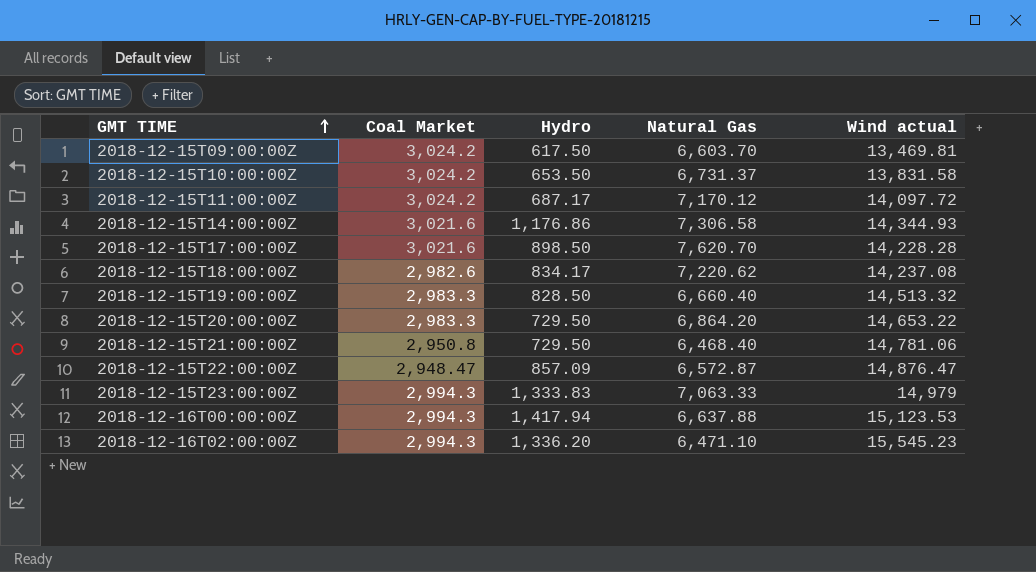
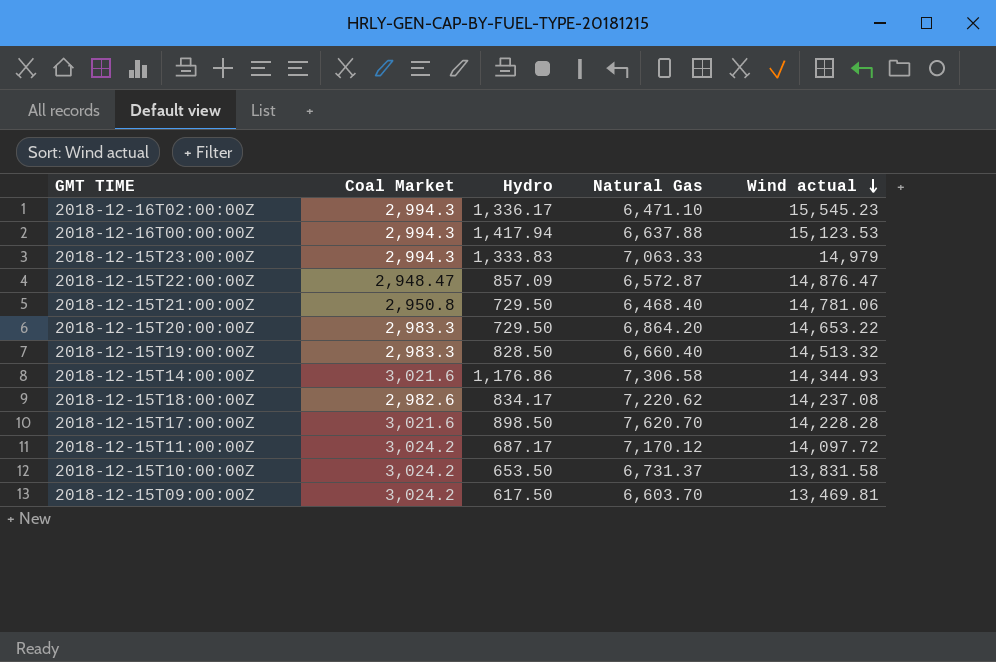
row order: GMT TIME ascending -> Wind actual descending
2018-12-16T02:00:00Z | Hydro: 1,336.20 -> 1,336.17

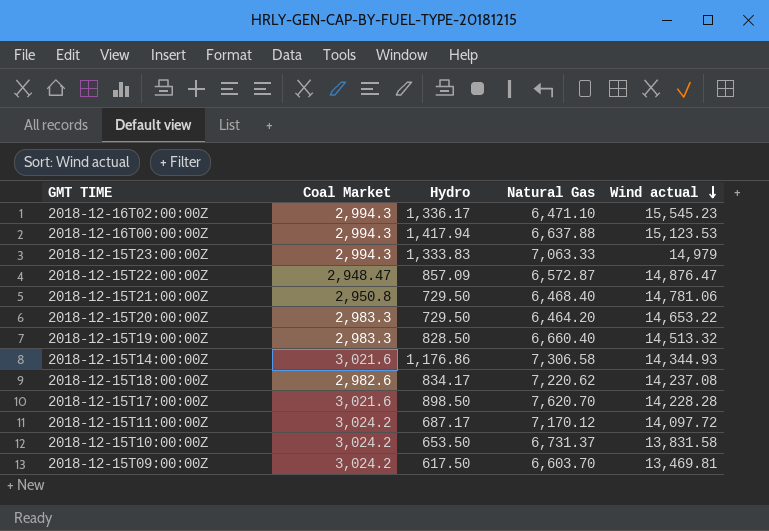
2018-12-15T20:00:00Z | Natural Gas: 6,864.20 -> 6,464.20

